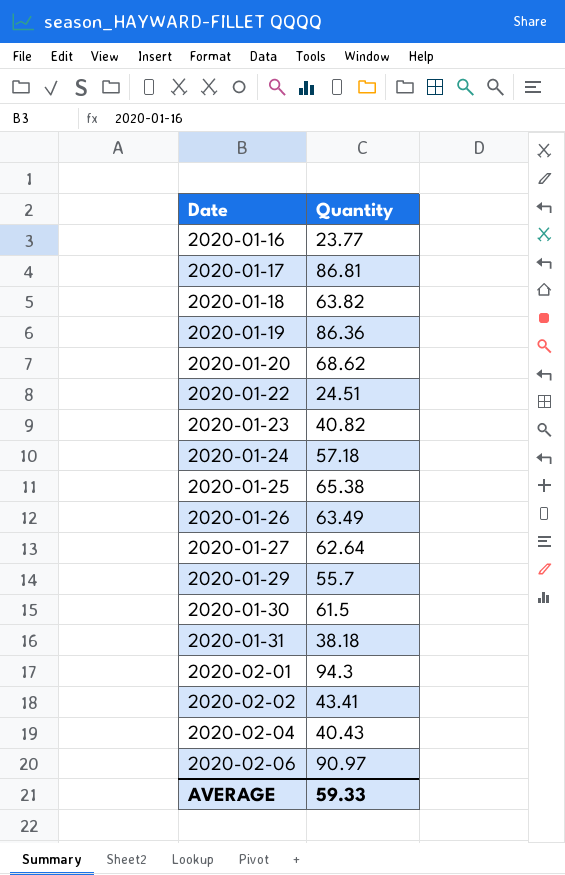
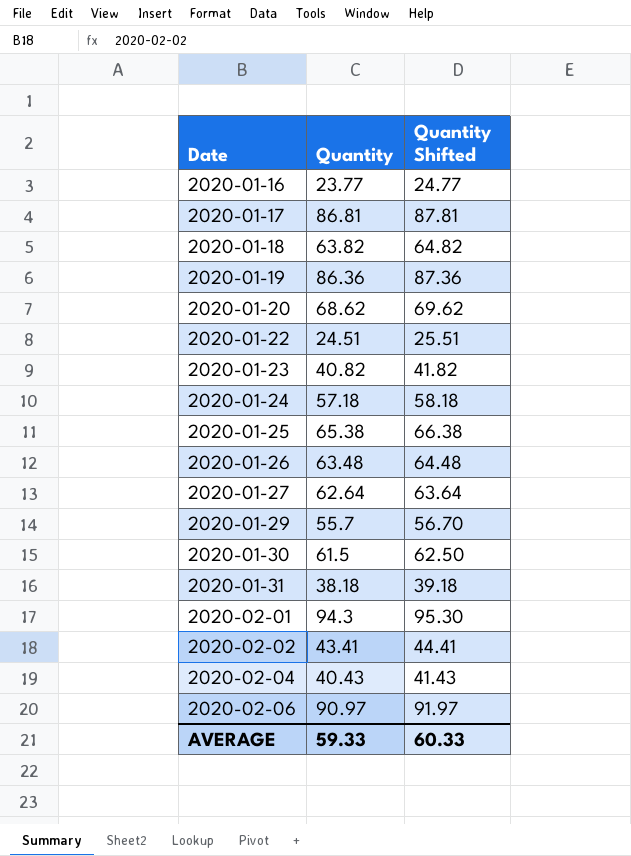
column Quantity Shifted | formula: none -> [Quantity] + 1
2020-01-26 | Quantity: 63.49 -> 63.48

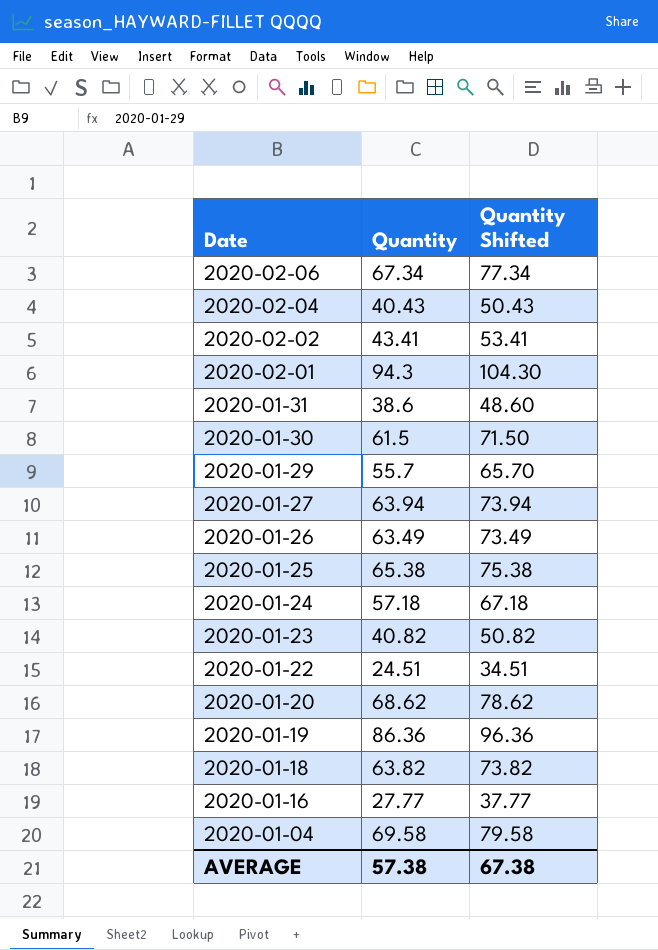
row order: Date ascending -> Date descending
column Quantity Shifted | formula: [Quantity] + 1 -> [Quantity] + 10
row 2020-01-17: 86.81 | 87.81 -> none
2020-02-06 | Quantity: 90.97 -> 67.34
2020-01-31 | Quantity: 38.18 -> 38.6
2020-01-27 | Quantity: 62.64 -> 63.94
2020-01-26 | Quantity: 63.48 -> 63.49
2020-01-16 | Quantity: 23.77 -> 27.77
row 2020-01-04: none -> 69.58 | 79.58
AVERAGE | Quantity: 59.33 -> 57.38
AVERAGE | Quantity Shifted: 60.33 -> 67.38

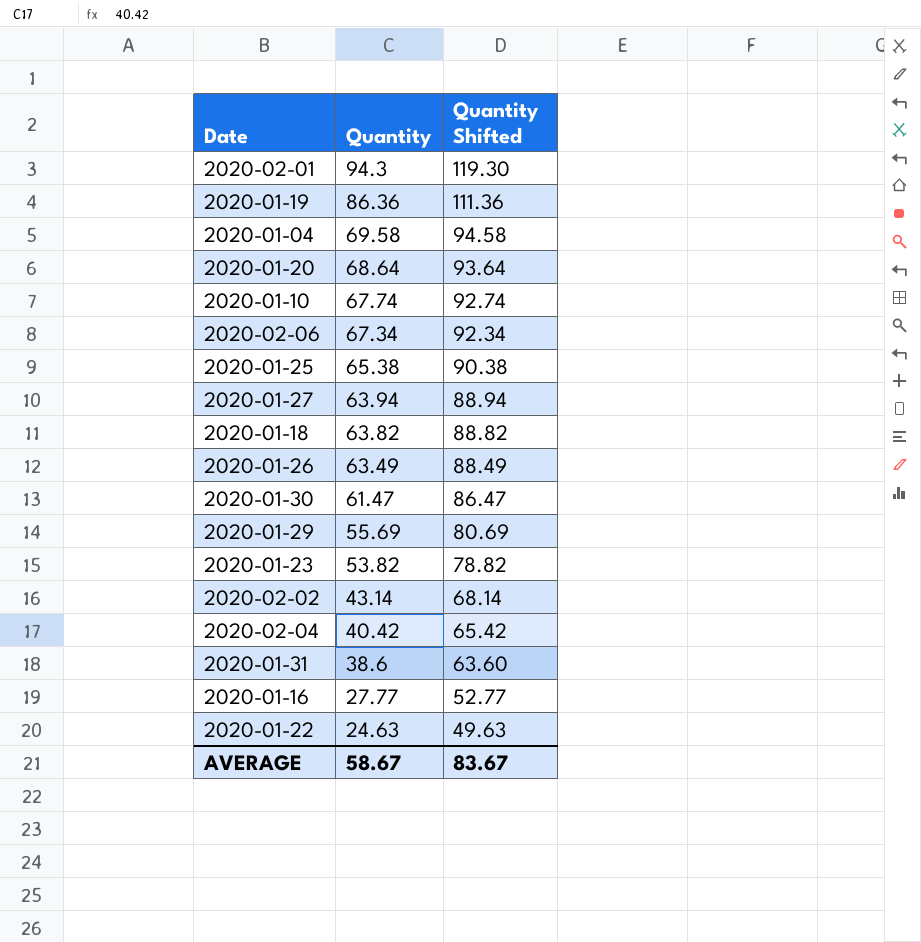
row order: Date descending -> Quantity descending
column Quantity Shifted | formula: [Quantity] + 10 -> [Quantity] + 25
row 2020-01-24: 57.18 | 67.18 -> none
2020-01-20 | Quantity: 68.62 -> 68.64
row 2020-01-10: none -> 67.74 | 92.74
2020-01-30 | Quantity: 61.5 -> 61.47
2020-01-29 | Quantity: 55.7 -> 55.69
2020-01-23 | Quantity: 40.82 -> 53.82
2020-02-02 | Quantity: 43.41 -> 43.14
2020-02-04 | Quantity: 40.43 -> 40.42
2020-01-22 | Quantity: 24.51 -> 24.63
AVERAGE | Quantity: 57.38 -> 58.67
AVERAGE | Quantity Shifted: 67.38 -> 83.67

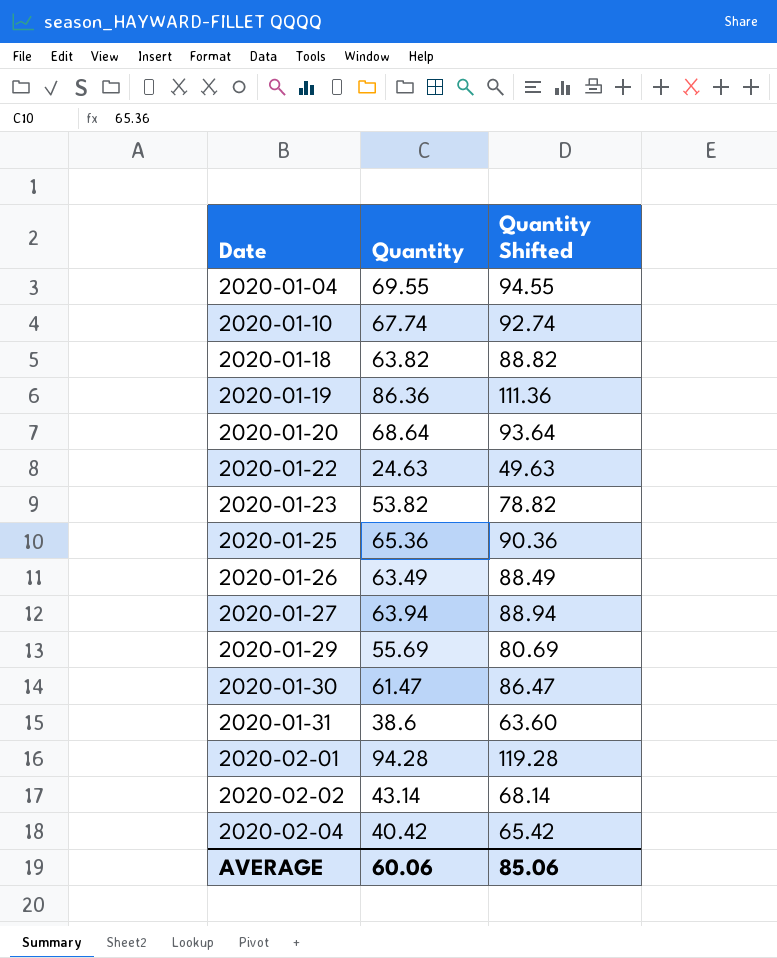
row order: Quantity descending -> Date ascending
row 2020-02-06: 67.34 | 92.34 -> none
row 2020-01-16: 27.77 | 52.77 -> none
2020-01-04 | Quantity: 69.58 -> 69.55
2020-01-04 | Quantity Shifted: 94.58 -> 94.55
2020-01-25 | Quantity: 65.38 -> 65.36
2020-01-25 | Quantity Shifted: 90.38 -> 90.36
2020-02-01 | Quantity: 94.3 -> 94.28
2020-02-01 | Quantity Shifted: 119.30 -> 119.28
AVERAGE | Quantity: 58.67 -> 60.06
AVERAGE | Quantity Shifted: 83.67 -> 85.06

